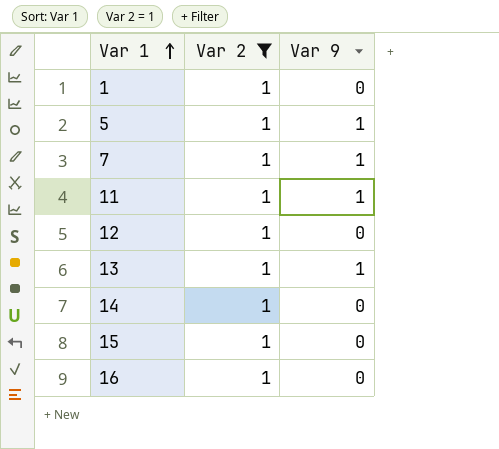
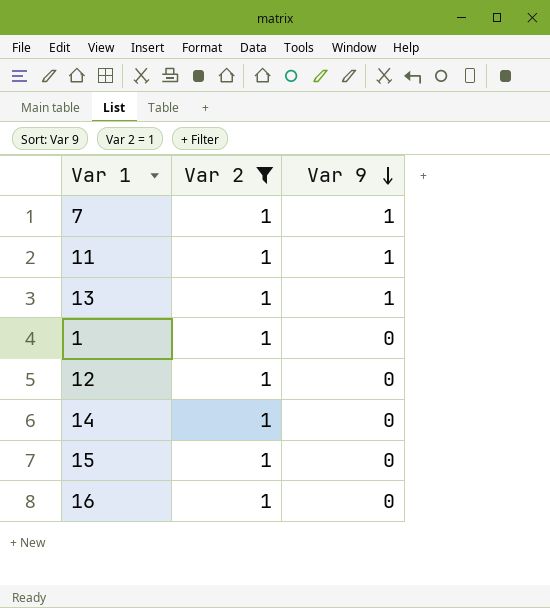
row order: Var 1 ascending -> Var 9 descending
row 5: 1 | 1 -> none

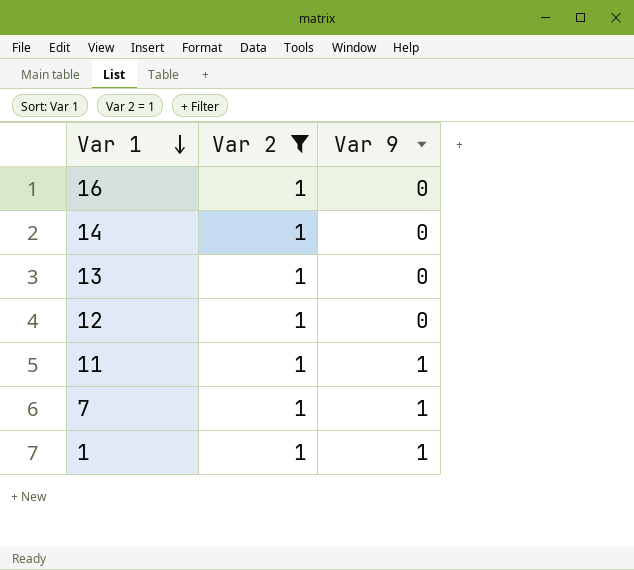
row order: Var 9 descending -> Var 1 descending
row 15: 1 | 0 -> none
13 | Var 9: 1 -> 0
1 | Var 9: 0 -> 1

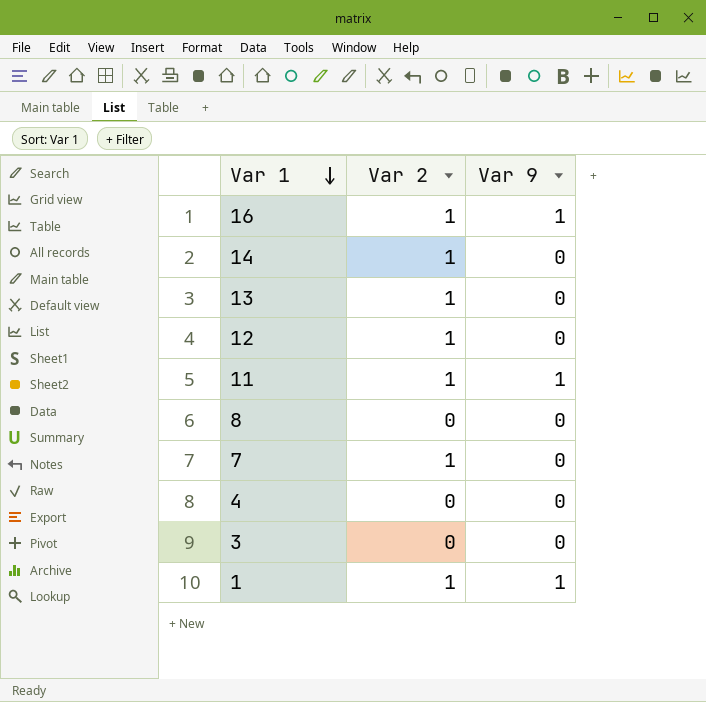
filter: Var 2 = 1 -> none
16 | Var 9: 0 -> 1
7 | Var 9: 1 -> 0

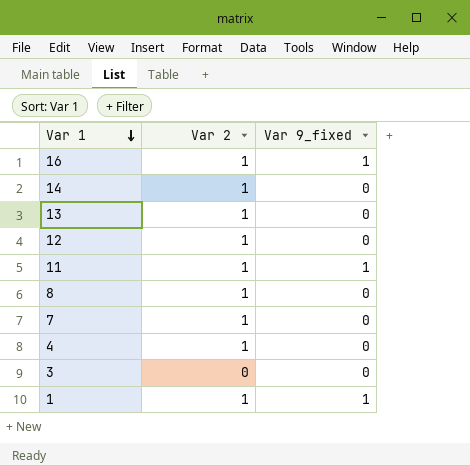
column name: Var 9 -> Var 9_fixed
8 | Var 2: 0 -> 1
4 | Var 2: 0 -> 1

